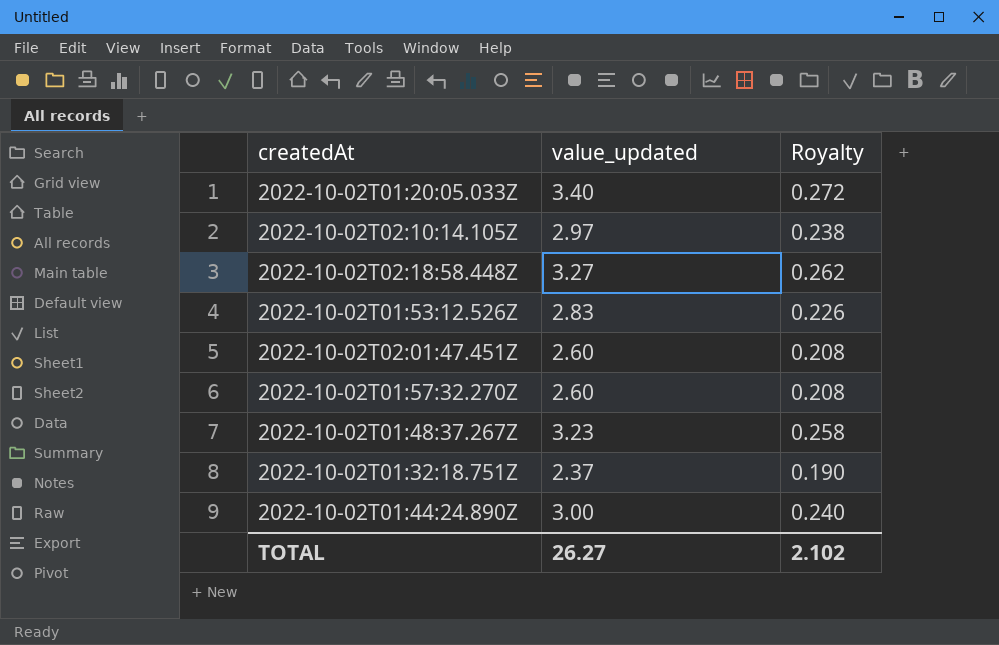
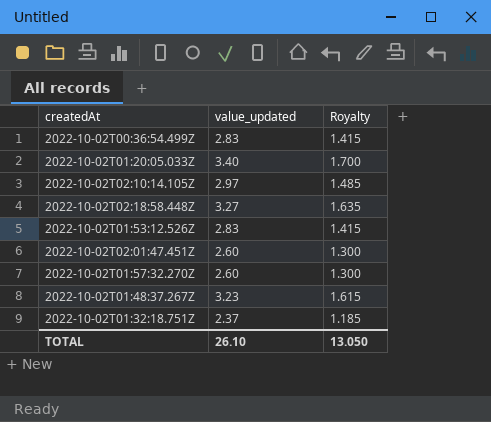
column Royalty | formula: [value_updated] * 0.08 -> [value_updated] * 0.5
row 2022-10-02T01:44:24.890Z: 3.00 | 0.240 -> none
row 2022-10-02T00:36:54.499Z: none -> 2.83 | 1.415
TOTAL | value_updated: 26.27 -> 26.10
TOTAL | Royalty: 2.102 -> 13.050

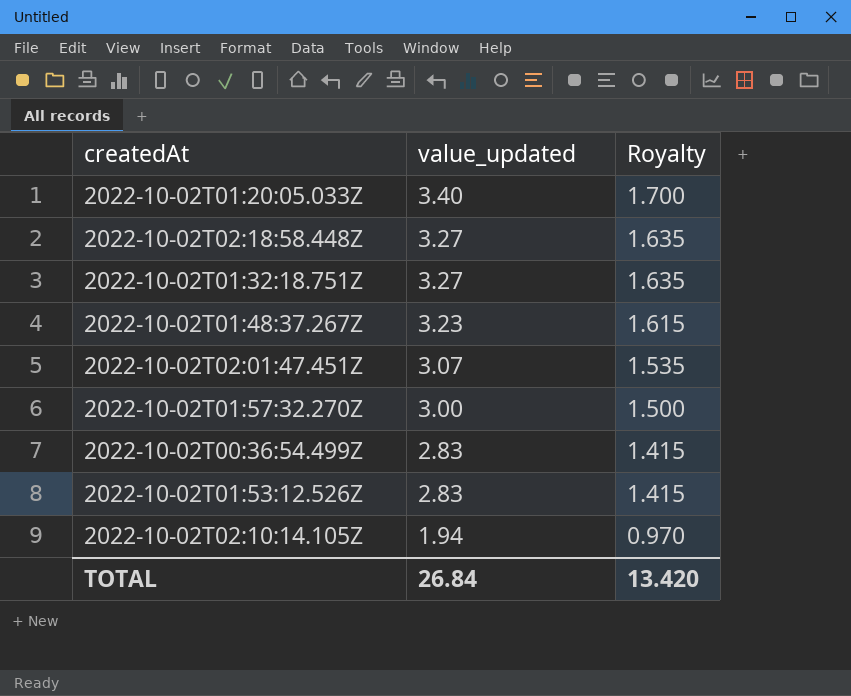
row order: none -> value_updated descending
2022-10-02T01:32:18.751Z | value_updated: 2.37 -> 3.27
2022-10-02T01:32:18.751Z | Royalty: 1.185 -> 1.635
2022-10-02T02:01:47.451Z | value_updated: 2.60 -> 3.07
2022-10-02T02:01:47.451Z | Royalty: 1.300 -> 1.535
2022-10-02T01:57:32.270Z | value_updated: 2.60 -> 3.00
2022-10-02T01:57:32.270Z | Royalty: 1.300 -> 1.500
2022-10-02T02:10:14.105Z | value_updated: 2.97 -> 1.94
2022-10-02T02:10:14.105Z | Royalty: 1.485 -> 0.970
TOTAL | value_updated: 26.10 -> 26.84
TOTAL | Royalty: 13.050 -> 13.420

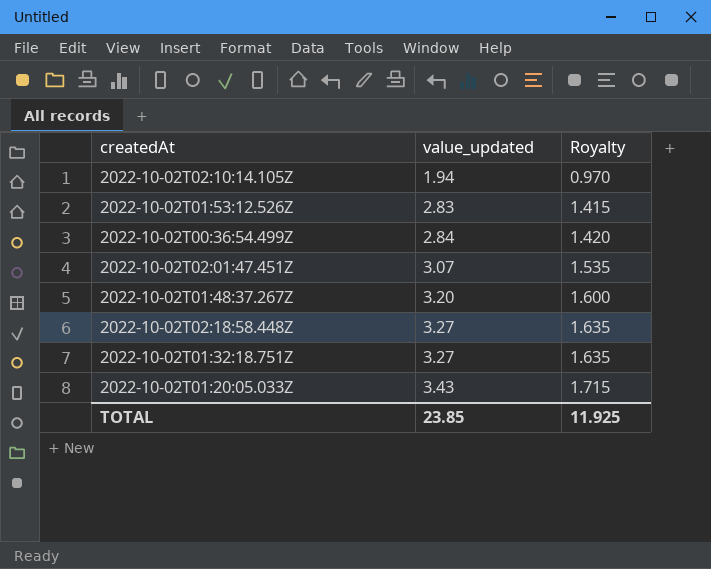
row order: value_updated descending -> value_updated ascending
row 2022-10-02T01:57:32.270Z: 3.00 | 1.500 -> none
2022-10-02T00:36:54.499Z | value_updated: 2.83 -> 2.84
2022-10-02T00:36:54.499Z | Royalty: 1.415 -> 1.420
2022-10-02T01:48:37.267Z | value_updated: 3.23 -> 3.20
2022-10-02T01:48:37.267Z | Royalty: 1.615 -> 1.600
2022-10-02T01:20:05.033Z | value_updated: 3.40 -> 3.43
2022-10-02T01:20:05.033Z | Royalty: 1.700 -> 1.715
TOTAL | value_updated: 26.84 -> 23.85
TOTAL | Royalty: 13.420 -> 11.925

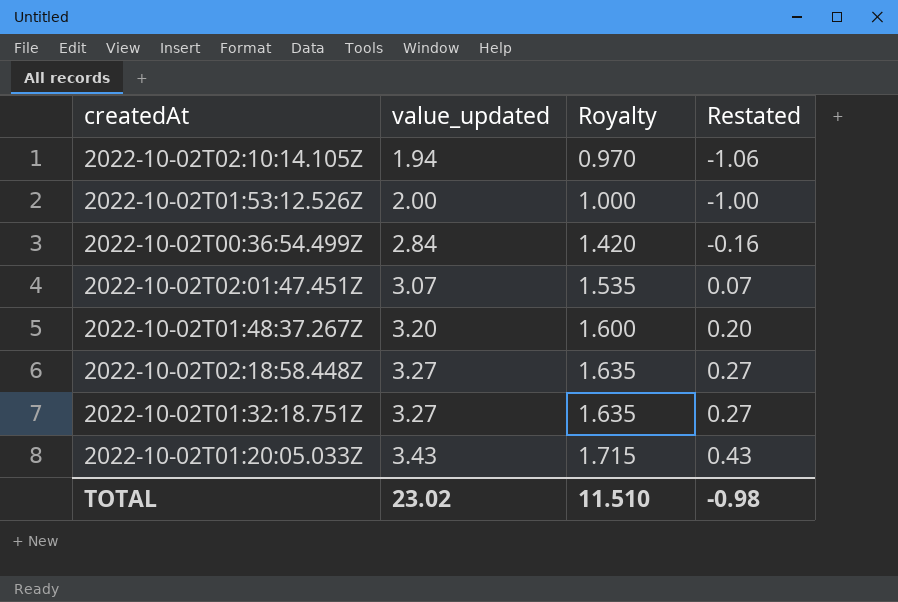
column Restated | formula: none -> [value_updated] - 3
2022-10-02T01:53:12.526Z | value_updated: 2.83 -> 2.00
2022-10-02T01:53:12.526Z | Royalty: 1.415 -> 1.000
TOTAL | value_updated: 23.85 -> 23.02
TOTAL | Royalty: 11.925 -> 11.510

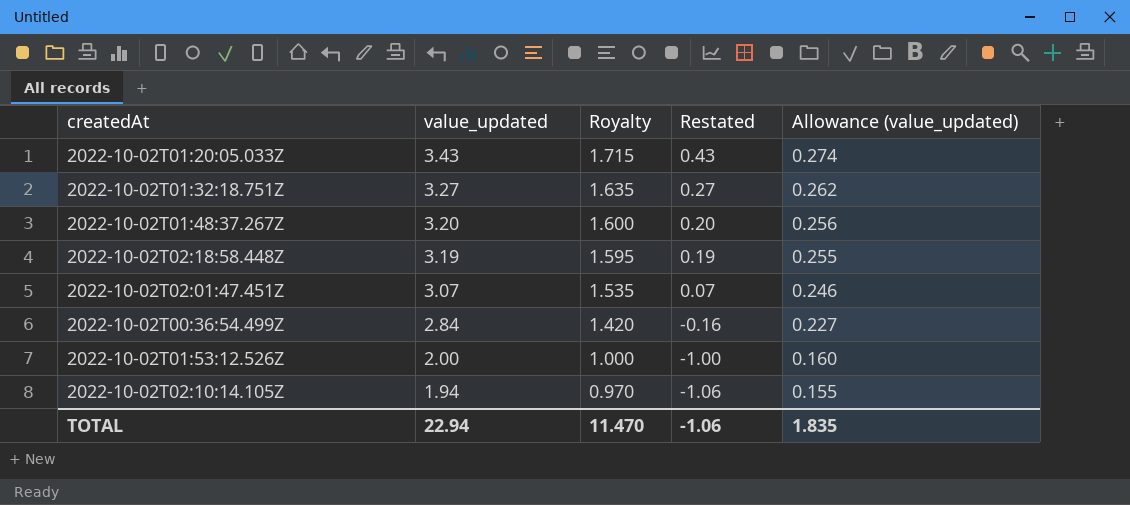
row order: value_updated ascending -> value_updated descending
column Allowance (value_updated) | formula: none -> [value_updated] * 0.08
2022-10-02T02:18:58.448Z | value_updated: 3.27 -> 3.19
2022-10-02T02:18:58.448Z | Royalty: 1.635 -> 1.595
2022-10-02T02:18:58.448Z | Restated: 0.27 -> 0.19
TOTAL | value_updated: 23.02 -> 22.94
TOTAL | Royalty: 11.510 -> 11.470
TOTAL | Restated: -0.98 -> -1.06

